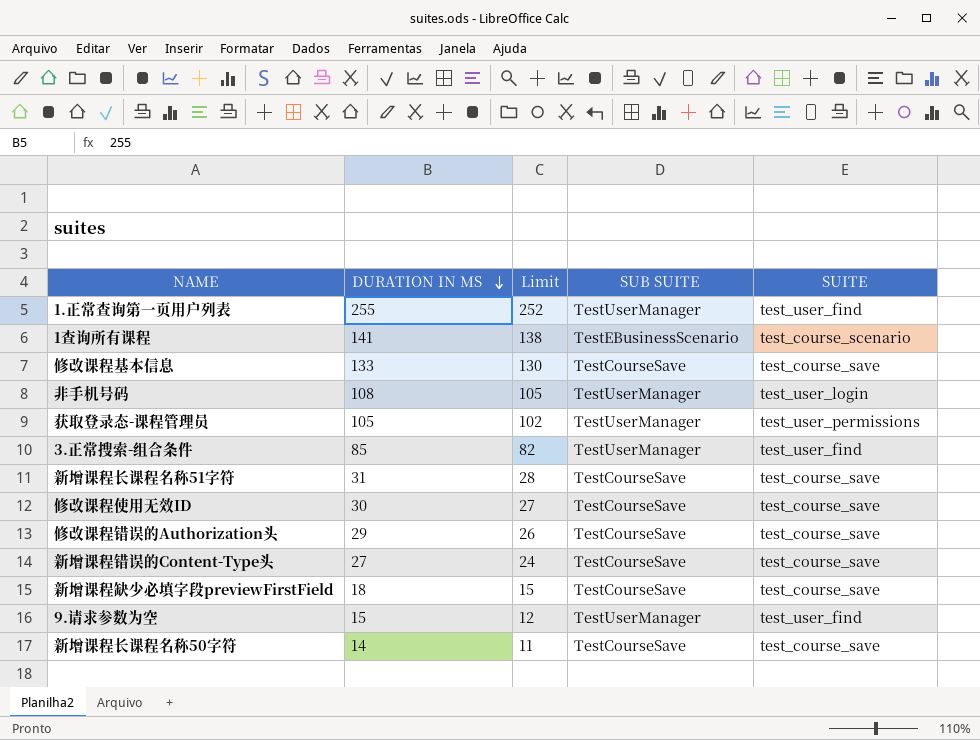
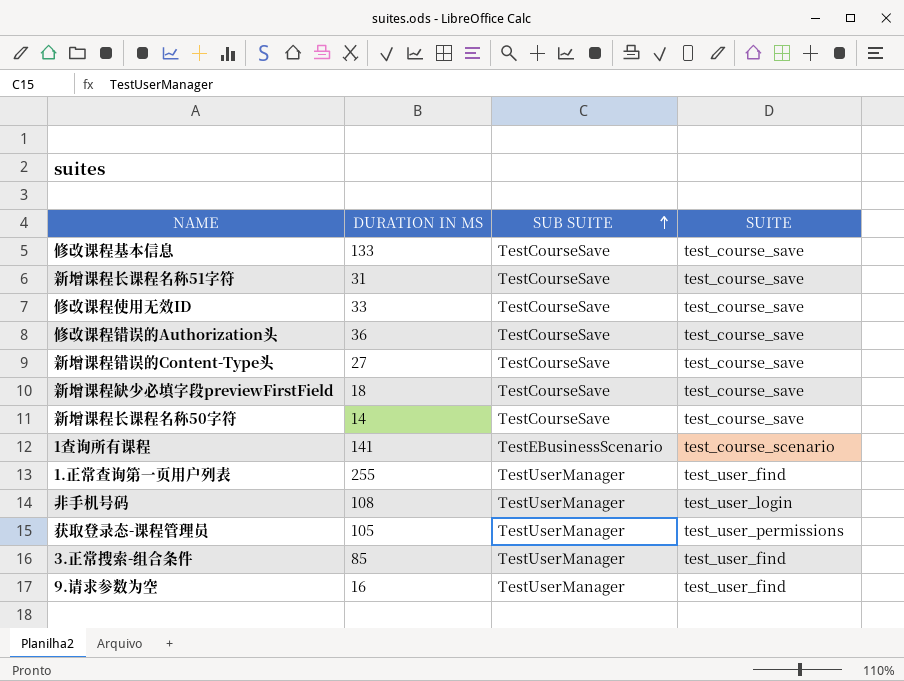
row order: DURATION IN MS descending -> SUB SUITE ascending
column Limit | formula: [DURATION IN MS] - 3 -> none
修改课程使用无效ID | DURATION IN MS: 30 -> 33
修改课程错误的Authorization头 | DURATION IN MS: 29 -> 36
9.请求参数为空 | DURATION IN MS: 15 -> 16

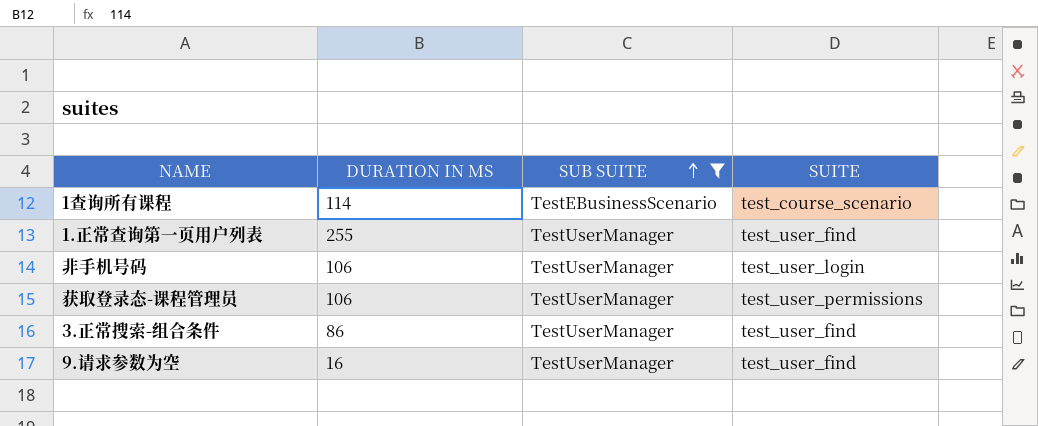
filter: none -> SUB SUITE != TestCourseSave
1查询所有课程 | DURATION IN MS: 141 -> 114
非手机号码 | DURATION IN MS: 108 -> 106
获取登录态-课程管理员 | DURATION IN MS: 105 -> 106
3.正常搜索-组合条件 | DURATION IN MS: 85 -> 86

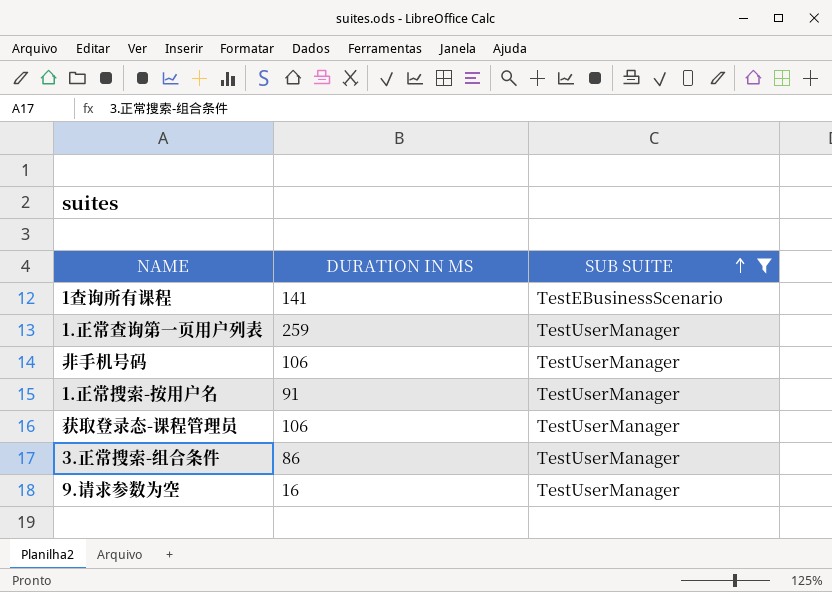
column SUITE | position: 4 -> none
1查询所有课程 | DURATION IN MS: 114 -> 141
1.正常查询第一页用户列表 | DURATION IN MS: 255 -> 259
row 1.正常搜索-按用户名: none -> 91 | TestUserManager

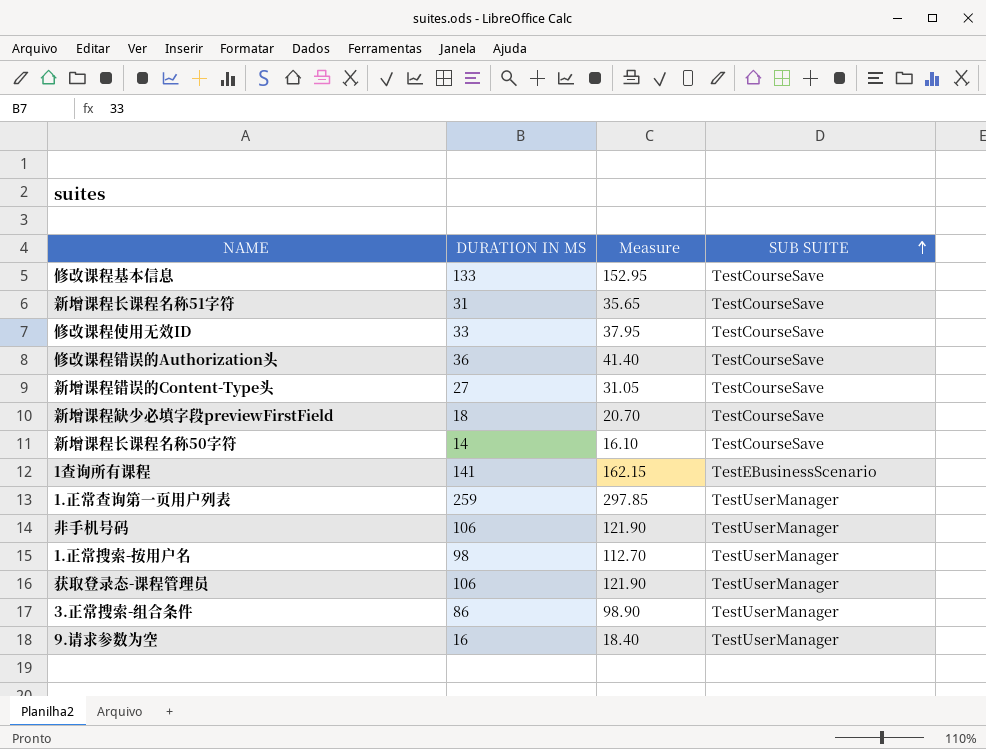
filter: SUB SUITE != TestCourseSave -> none
column Measure | formula: none -> [DURATION IN MS] * 1.15
1.正常搜索-按用户名 | DURATION IN MS: 91 -> 98

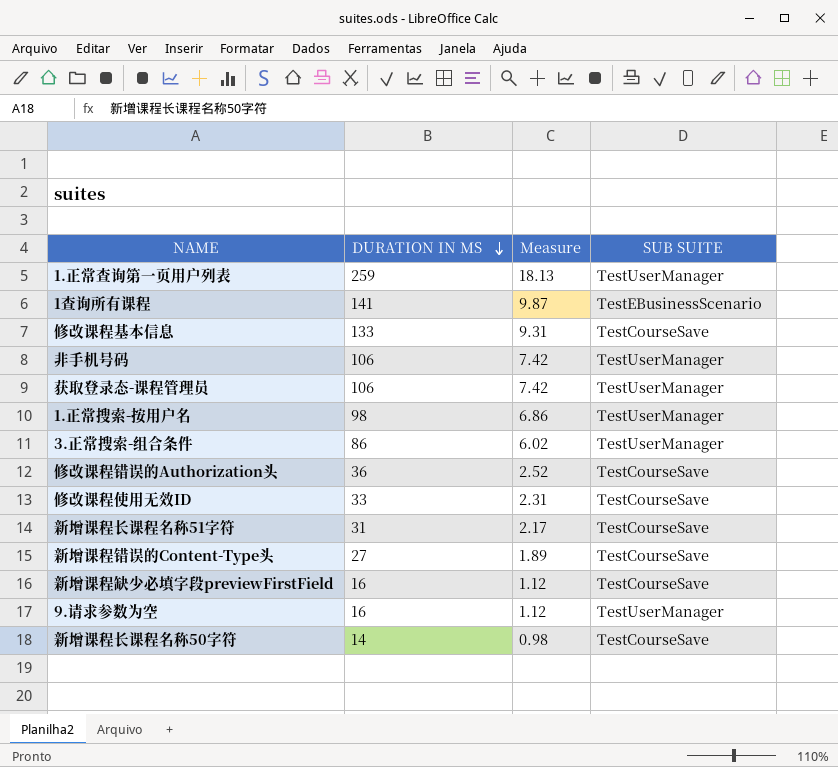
row order: SUB SUITE ascending -> DURATION IN MS descending
column Measure | formula: [DURATION IN MS] * 1.15 -> [DURATION IN MS] * 0.07
新增课程缺少必填字段previewFirstField | DURATION IN MS: 18 -> 16

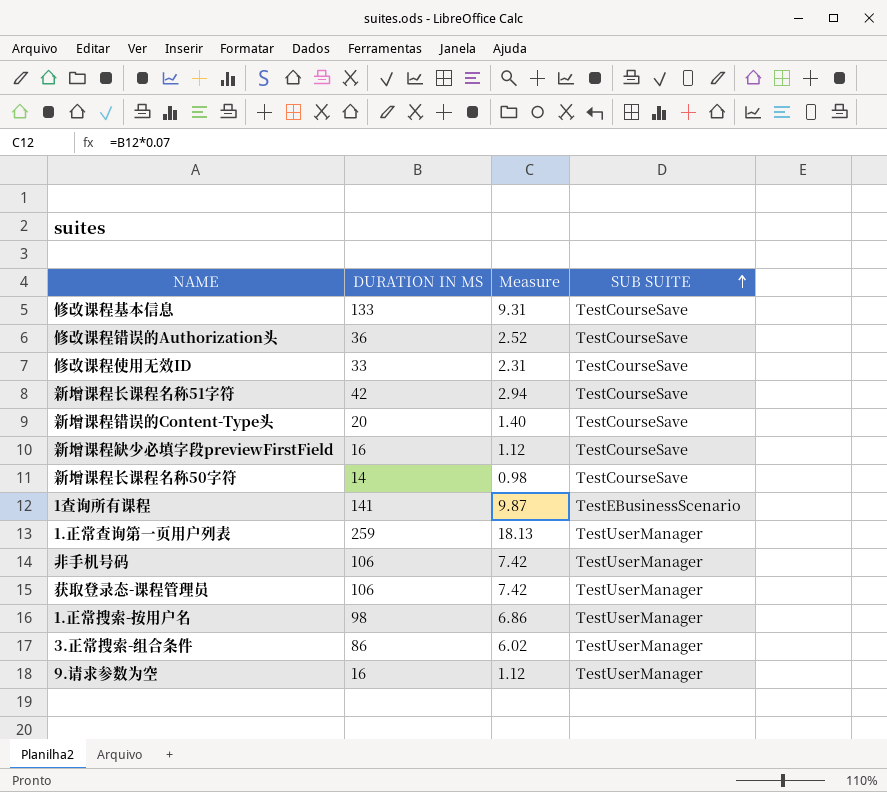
row order: DURATION IN MS descending -> SUB SUITE ascending
新增课程长课程名称51字符 | DURATION IN MS: 31 -> 42
新增课程长课程名称51字符 | Measure: 2.17 -> 2.94
新增课程错误的Content-Type头 | DURATION IN MS: 27 -> 20
新增课程错误的Content-Type头 | Measure: 1.89 -> 1.40

